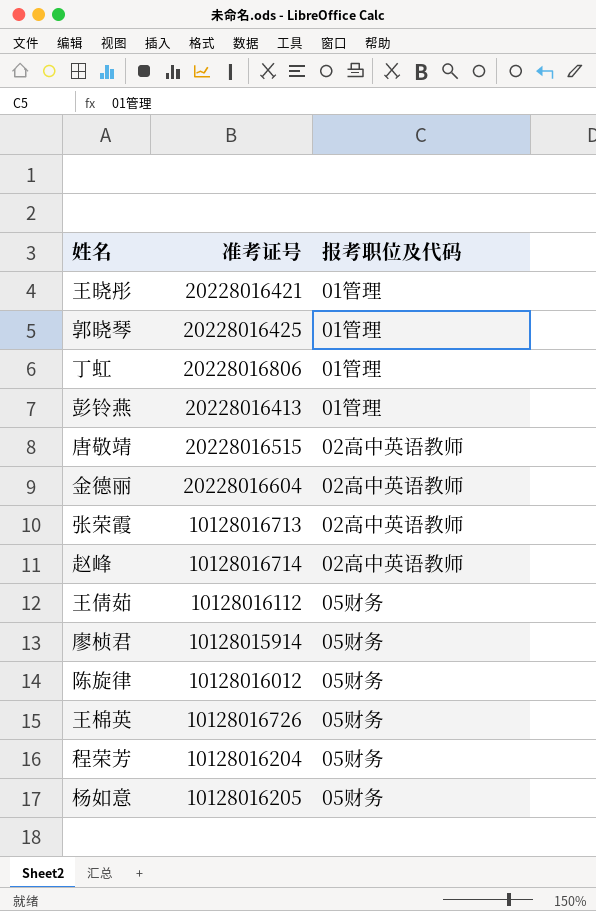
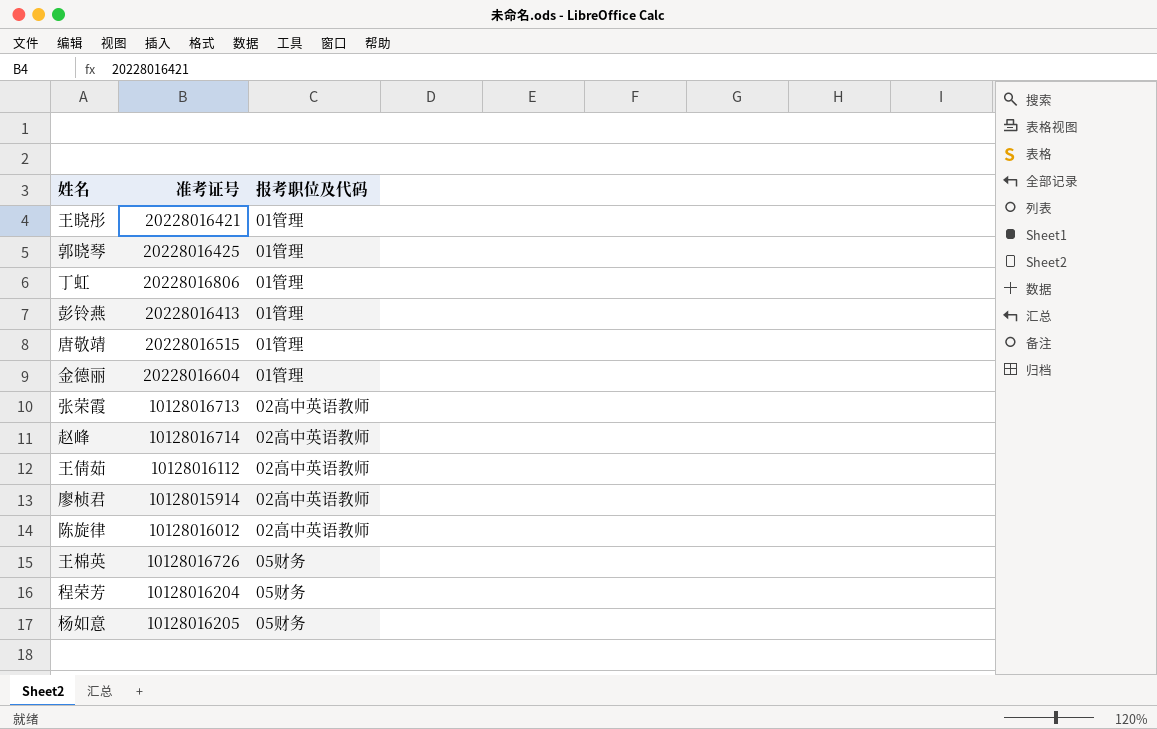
唐敬靖 | 报考职位及代码: 02高中英语教师 -> 01管理
金德丽 | 报考职位及代码: 02高中英语教师 -> 01管理
王倩茹 | 报考职位及代码: 05财务 -> 02高中英语教师
廖桢君 | 报考职位及代码: 05财务 -> 02高中英语教师
陈旋律 | 报考职位及代码: 05财务 -> 02高中英语教师

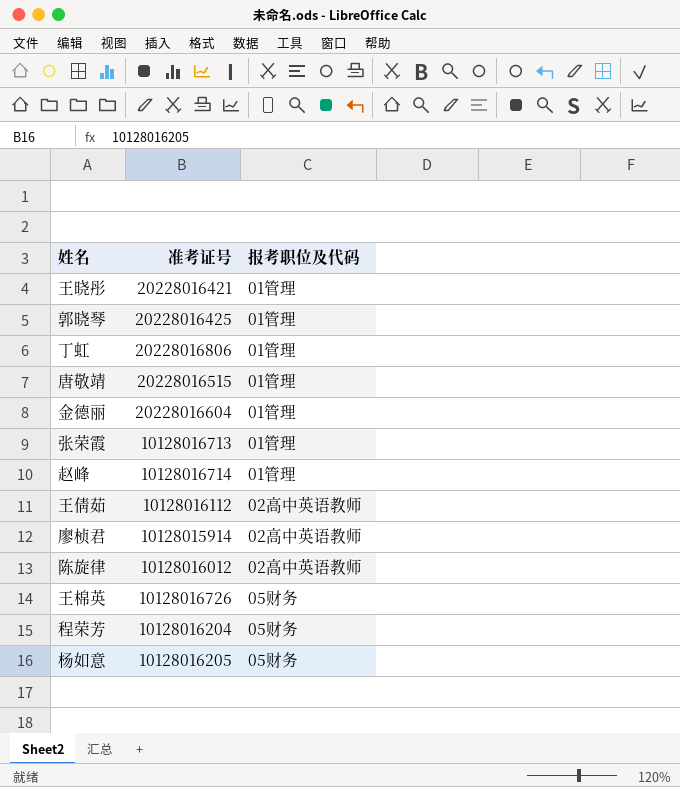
row 彭铃燕: 20228016413 | 01管理 -> none
张荣霞 | 报考职位及代码: 02高中英语教师 -> 01管理
赵峰 | 报考职位及代码: 02高中英语教师 -> 01管理

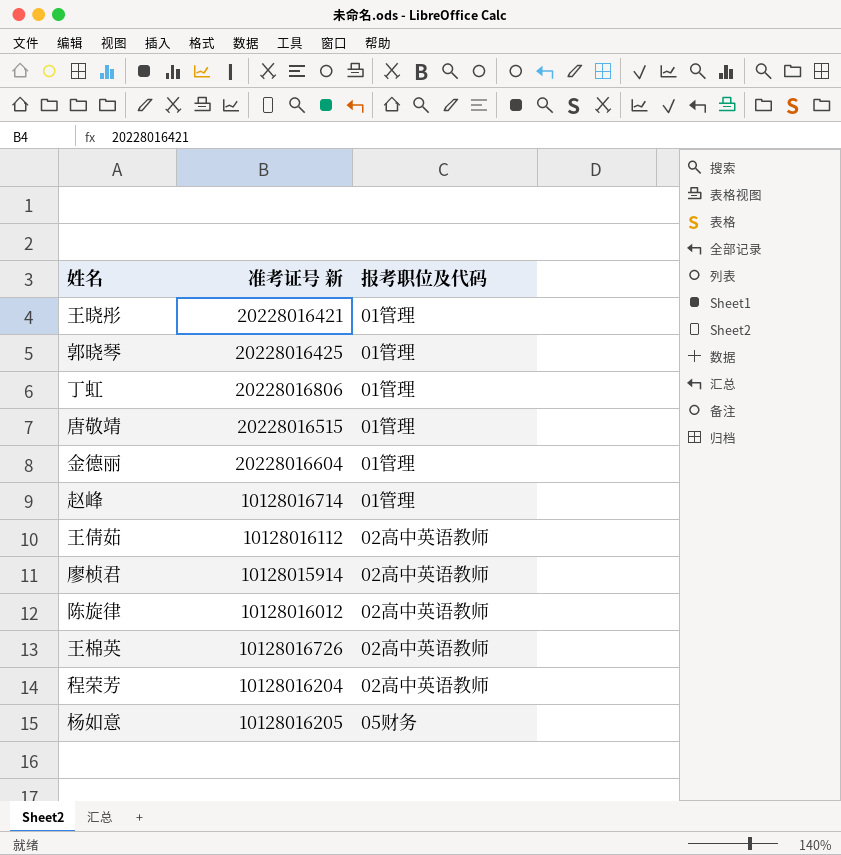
column name: 准考证号 -> 准考证号 新
row 张荣霞: 10128016713 | 01管理 -> none
王棉英 | 报考职位及代码: 05财务 -> 02高中英语教师
程荣芳 | 报考职位及代码: 05财务 -> 02高中英语教师

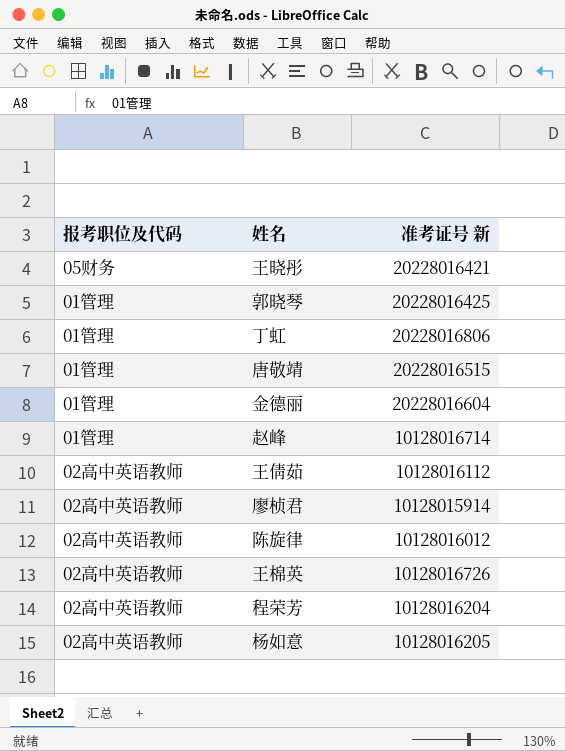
column 报考职位及代码 | position: 3 -> 1
王晓彤 | 报考职位及代码: 01管理 -> 05财务
杨如意 | 报考职位及代码: 05财务 -> 02高中英语教师

